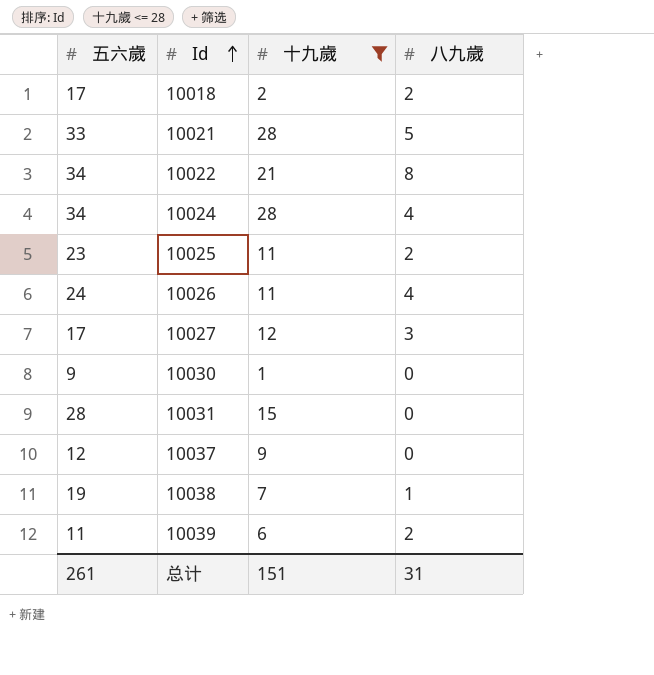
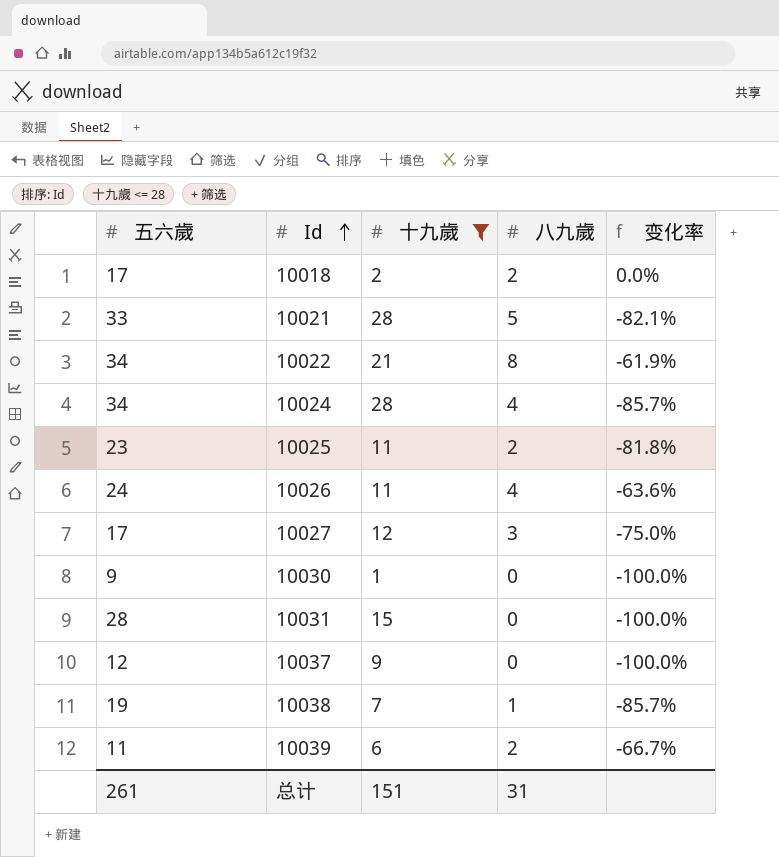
column 变化率 | formula: none -> ([八九歲] - [十九歲]) / [十九歲]

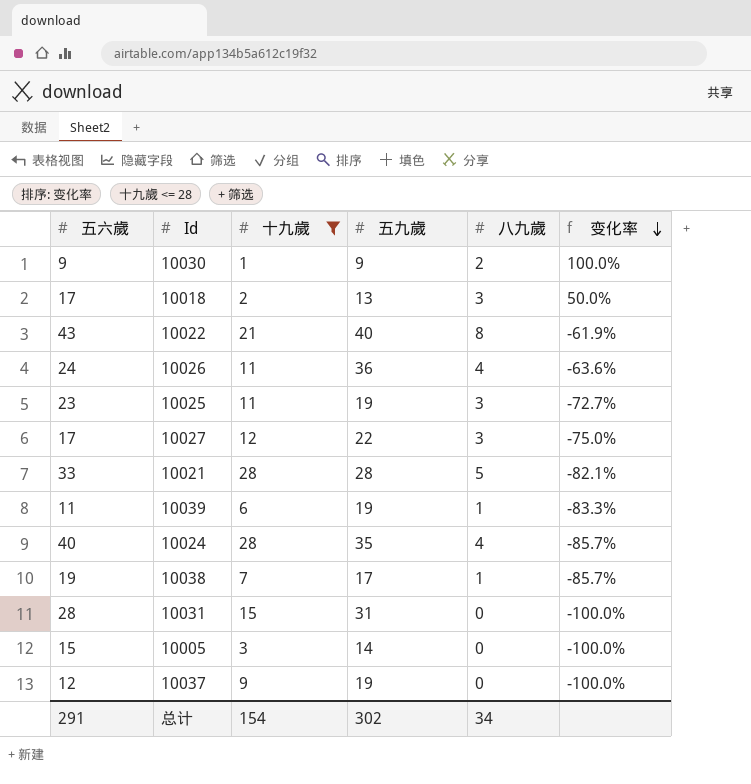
row order: Id ascending -> 变化率 descending
column 五九歲 | position: none -> 4
10030 | 八九歲: 0 -> 2
10030 | 变化率: -100.0% -> 100.0%
10018 | 八九歲: 2 -> 3
10018 | 变化率: 0.0% -> 50.0%
10022 | 五六歲: 34 -> 43
10025 | 八九歲: 2 -> 3
10025 | 变化率: -81.8% -> -72.7%
10039 | 八九歲: 2 -> 1
10039 | 变化率: -66.7% -> -83.3%
10024 | 五六歲: 34 -> 40
row 10005: none -> 15 | 3 | 14 | 0 | -100.0%
总计 | 五六歲: 261 -> 291
总计 | 十九歲: 151 -> 154
总计 | 八九歲: 31 -> 34

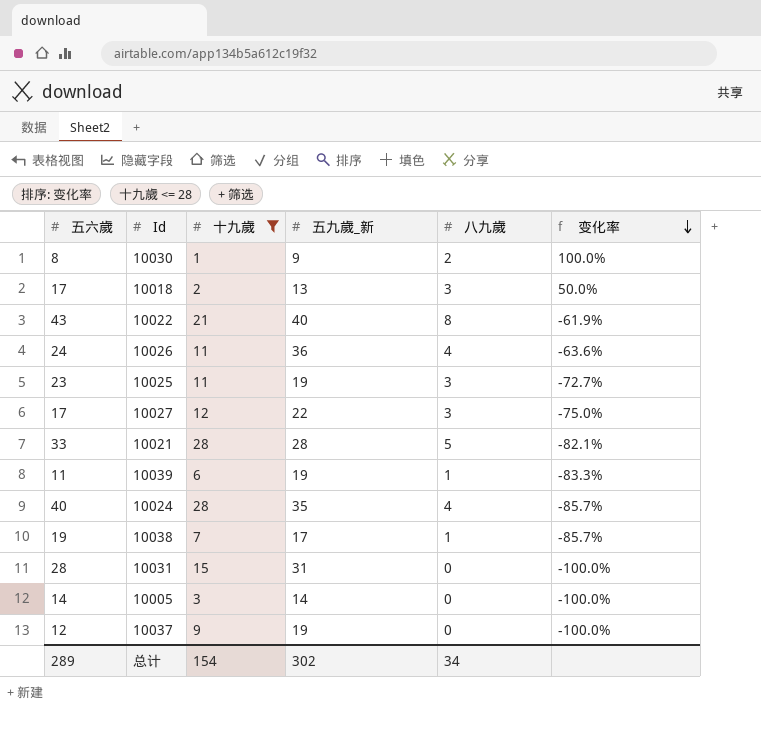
column name: 五九歲 -> 五九歲_新
10030 | 五六歲: 9 -> 8
10005 | 五六歲: 15 -> 14
总计 | 五六歲: 291 -> 289

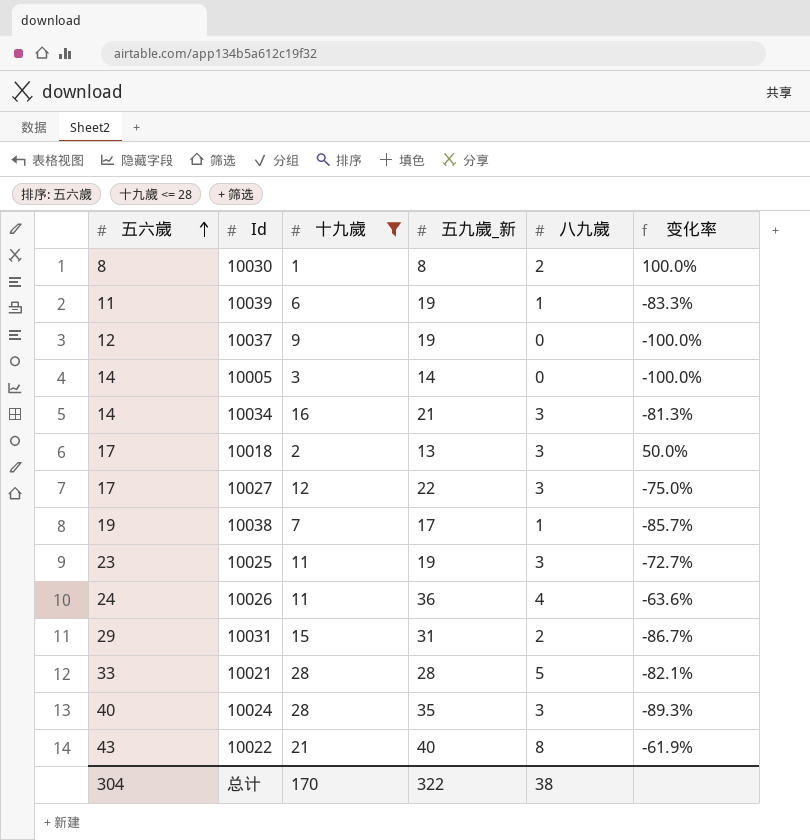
row order: 变化率 descending -> 五六歲 ascending
10030 | 五九歲_新: 9 -> 8
row 10034: none -> 14 | 16 | 21 | 3 | -81.3%
10031 | 五六歲: 28 -> 29
10031 | 八九歲: 0 -> 2
10031 | 变化率: -100.0% -> -86.7%
10024 | 八九歲: 4 -> 3
10024 | 变化率: -85.7% -> -89.3%
总计 | 五六歲: 289 -> 304
总计 | 十九歲: 154 -> 170
总计 | 五九歲_新: 302 -> 322
总计 | 八九歲: 34 -> 38

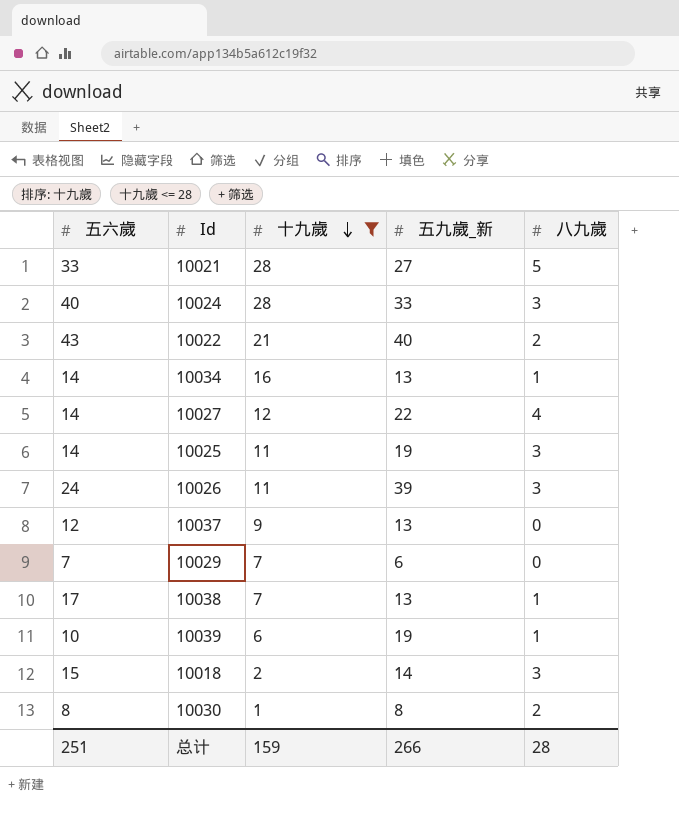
row order: 五六歲 ascending -> 十九歲 descending
column 变化率 | formula: ([八九歲] - [十九歲]) / [十九歲] -> none
row 10005: 14 | 3 | 14 | 0 | -100.0% -> none
row 10031: 29 | 15 | 31 | 2 | -86.7% -> none
10021 | 五九歲_新: 28 -> 27
10024 | 五九歲_新: 35 -> 33
10022 | 八九歲: 8 -> 2
10034 | 五九歲_新: 21 -> 13
10034 | 八九歲: 3 -> 1
10027 | 五六歲: 17 -> 14
10027 | 八九歲: 3 -> 4
10025 | 五六歲: 23 -> 14
10026 | 五九歲_新: 36 -> 39
10026 | 八九歲: 4 -> 3
10037 | 五九歲_新: 19 -> 13
row 10029: none -> 7 | 7 | 6 | 0
10038 | 五六歲: 19 -> 17
10038 | 五九歲_新: 17 -> 13
10039 | 五六歲: 11 -> 10
10018 | 五六歲: 17 -> 15
10018 | 五九歲_新: 13 -> 14
总计 | 五六歲: 304 -> 251
总计 | 十九歲: 170 -> 159
总计 | 五九歲_新: 322 -> 266
总计 | 八九歲: 38 -> 28

